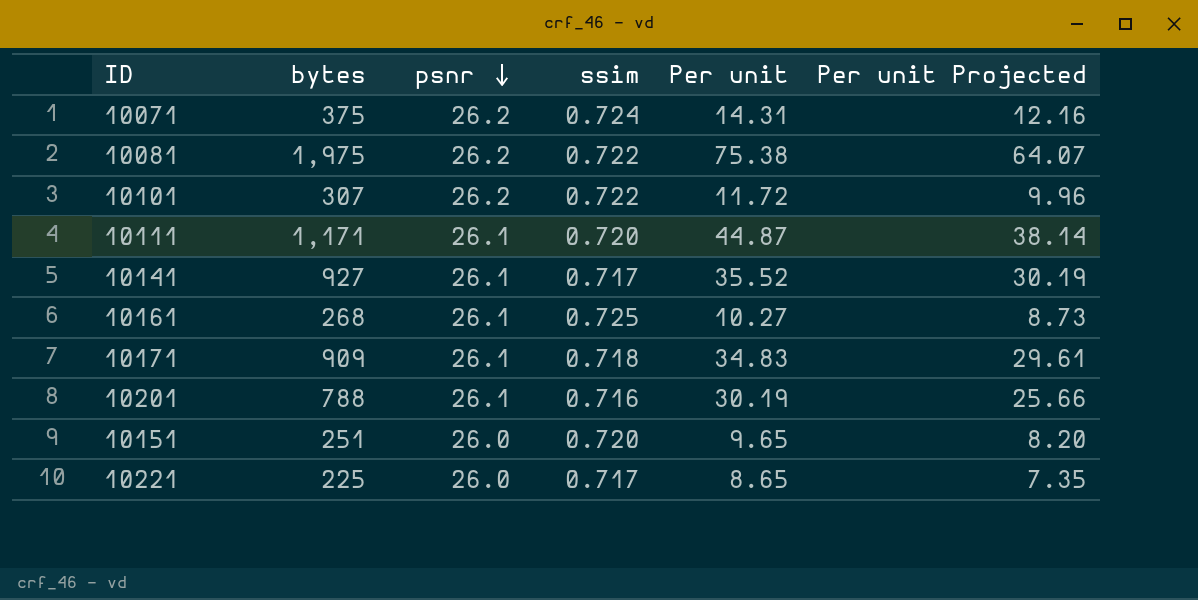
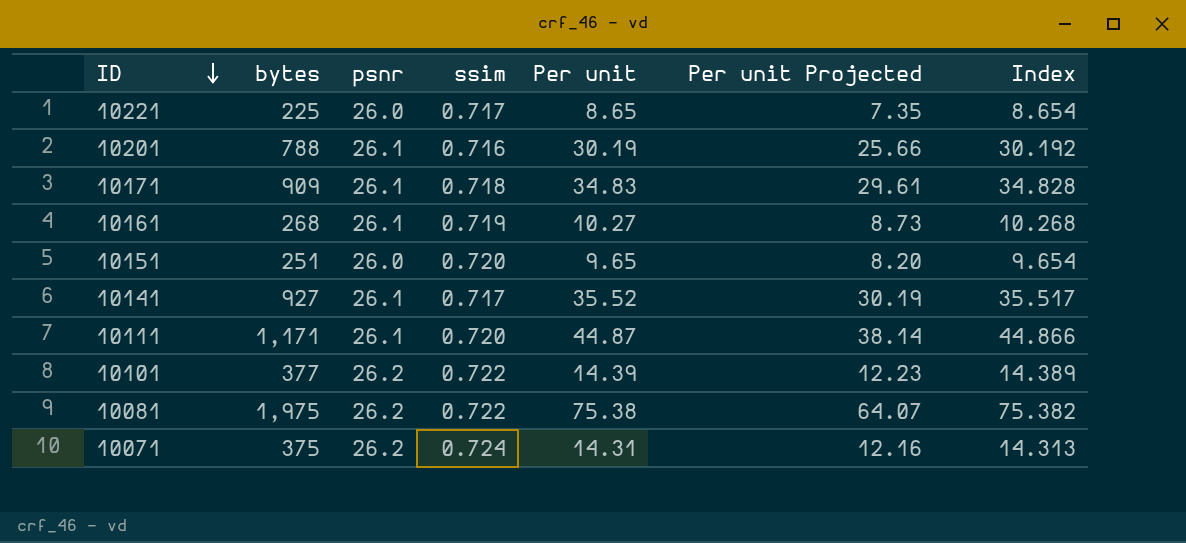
row order: psnr descending -> ID descending
column Index | formula: none -> [bytes] / [psnr]
10161 | ssim: 0.725 -> 0.719
10101 | bytes: 307 -> 377
10101 | Per unit: 11.72 -> 14.39
10101 | Per unit Projected: 9.96 -> 12.23

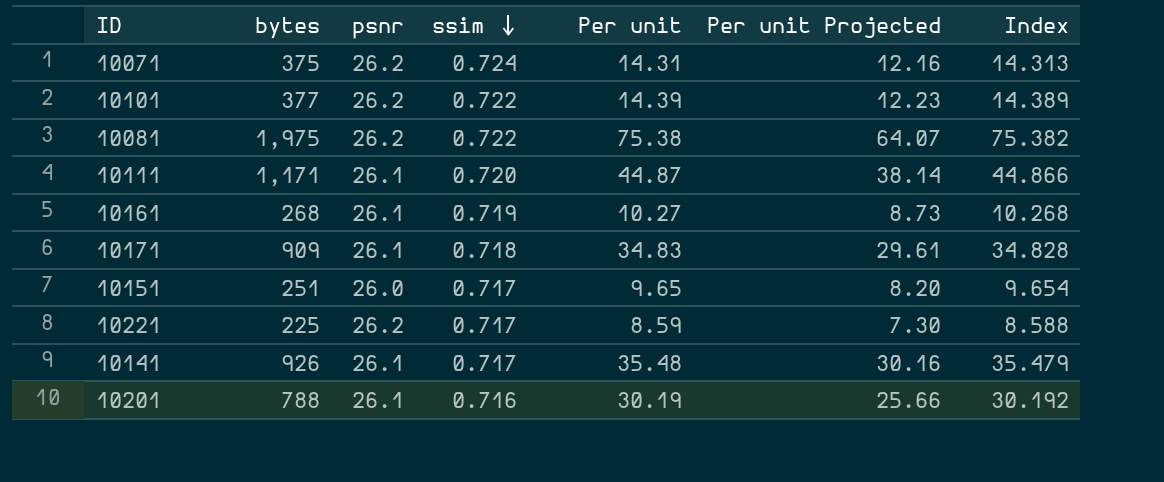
row order: ID descending -> ssim descending
10151 | ssim: 0.720 -> 0.717
10221 | psnr: 26.0 -> 26.2
10221 | Per unit: 8.65 -> 8.59
10221 | Per unit Projected: 7.35 -> 7.30
10221 | Index: 8.654 -> 8.588
10141 | bytes: 927 -> 926
10141 | Per unit: 35.52 -> 35.48
10141 | Per unit Projected: 30.19 -> 30.16
10141 | Index: 35.517 -> 35.479

